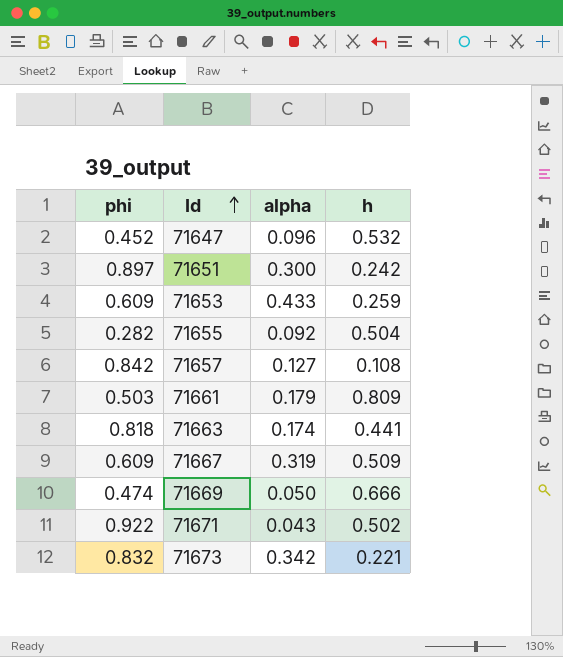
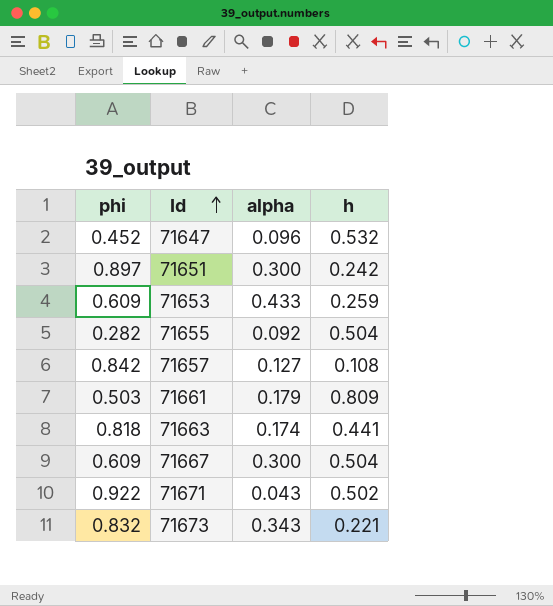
row 71669: 0.474 | 0.050 | 0.666 -> none
71667 | alpha: 0.319 -> 0.300
71667 | h: 0.509 -> 0.504
71673 | alpha: 0.342 -> 0.343

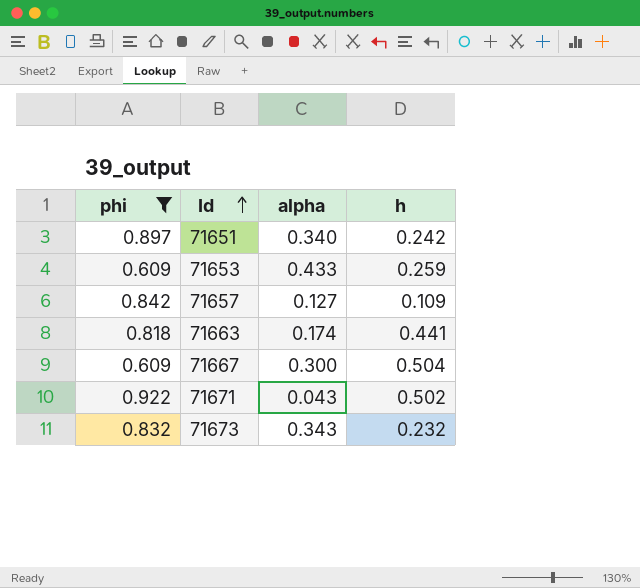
filter: none -> phi >= 0.609
71651 | alpha: 0.300 -> 0.340
71657 | h: 0.108 -> 0.109
71673 | h: 0.221 -> 0.232

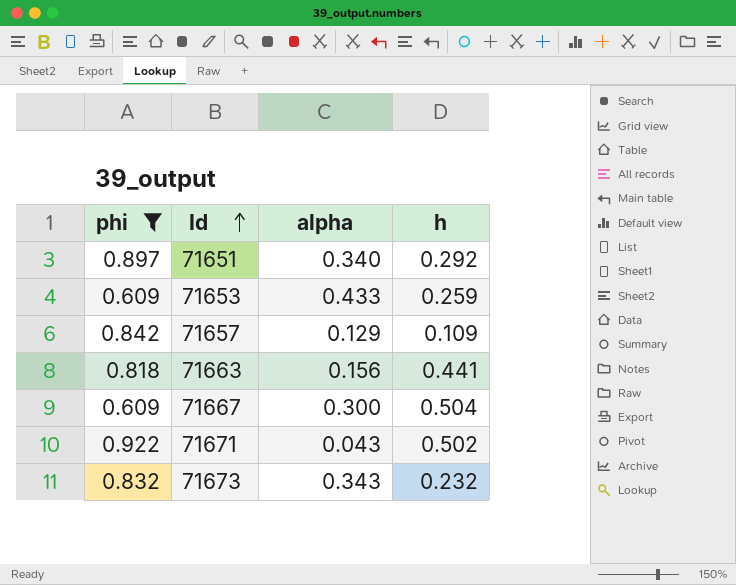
71651 | h: 0.242 -> 0.292
71657 | alpha: 0.127 -> 0.129
71663 | alpha: 0.174 -> 0.156

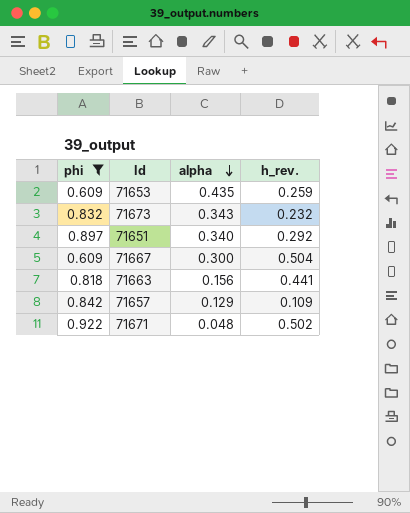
row order: Id ascending -> alpha descending
column name: h -> h_rev.
71653 | alpha: 0.433 -> 0.435
71671 | alpha: 0.043 -> 0.048

